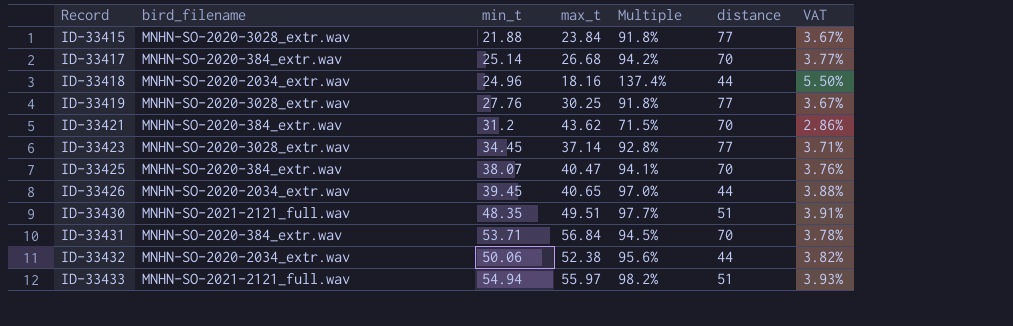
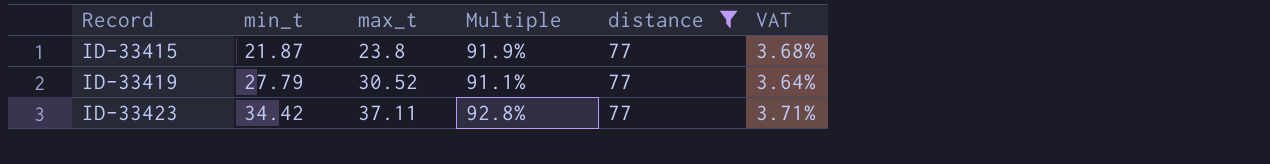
filter: none -> distance = 77
column bird_filename | position: 2 -> none
ID-33415 | min_t: 21.88 -> 21.87
ID-33415 | max_t: 23.84 -> 23.8
ID-33415 | Multiple: 91.8% -> 91.9%
ID-33415 | VAT: 3.67% -> 3.68%
ID-33419 | min_t: 27.76 -> 27.79
ID-33419 | max_t: 30.25 -> 30.52
ID-33419 | Multiple: 91.8% -> 91.1%
ID-33419 | VAT: 3.67% -> 3.64%
ID-33423 | min_t: 34.45 -> 34.42
ID-33423 | max_t: 37.14 -> 37.11

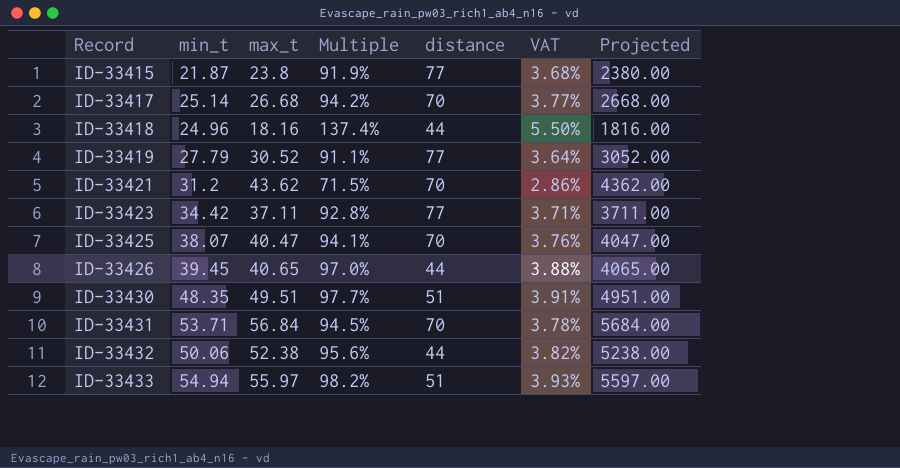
filter: distance = 77 -> none
column Projected | formula: none -> [max_t] * 100

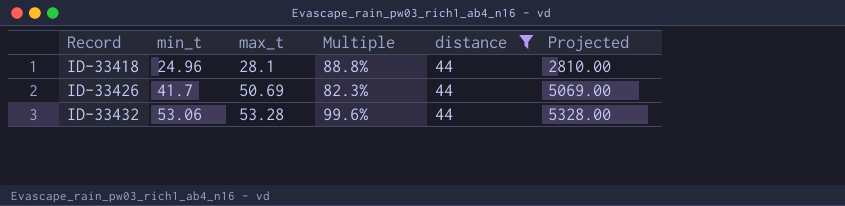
filter: none -> distance = 44
column VAT | formula: [Multiple] * 0.04 -> none
ID-33418 | max_t: 18.16 -> 28.1
ID-33418 | Multiple: 137.4% -> 88.8%
ID-33418 | Projected: 1816.00 -> 2810.00
ID-33426 | min_t: 39.45 -> 41.7
ID-33426 | max_t: 40.65 -> 50.69
ID-33426 | Multiple: 97.0% -> 82.3%
ID-33426 | Projected: 4065.00 -> 5069.00
ID-33432 | min_t: 50.06 -> 53.06
ID-33432 | max_t: 52.38 -> 53.28
ID-33432 | Multiple: 95.6% -> 99.6%
ID-33432 | Projected: 5238.00 -> 5328.00

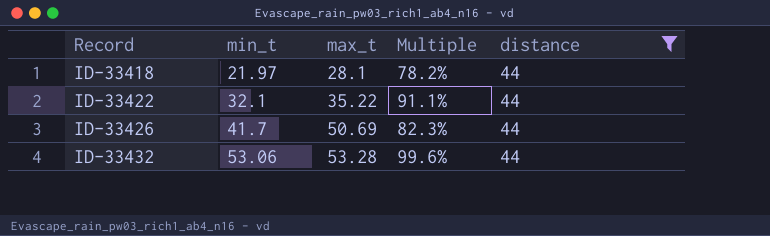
column Projected | formula: [max_t] * 100 -> none
ID-33418 | min_t: 24.96 -> 21.97
ID-33418 | Multiple: 88.8% -> 78.2%
row ID-33422: none -> 32.1 | 35.22 | 91.1% | 44

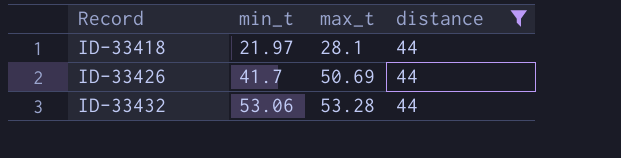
column Multiple | formula: [min_t] / [max_t] -> none
row ID-33422: 32.1 | 35.22 | 91.1% | 44 -> none

